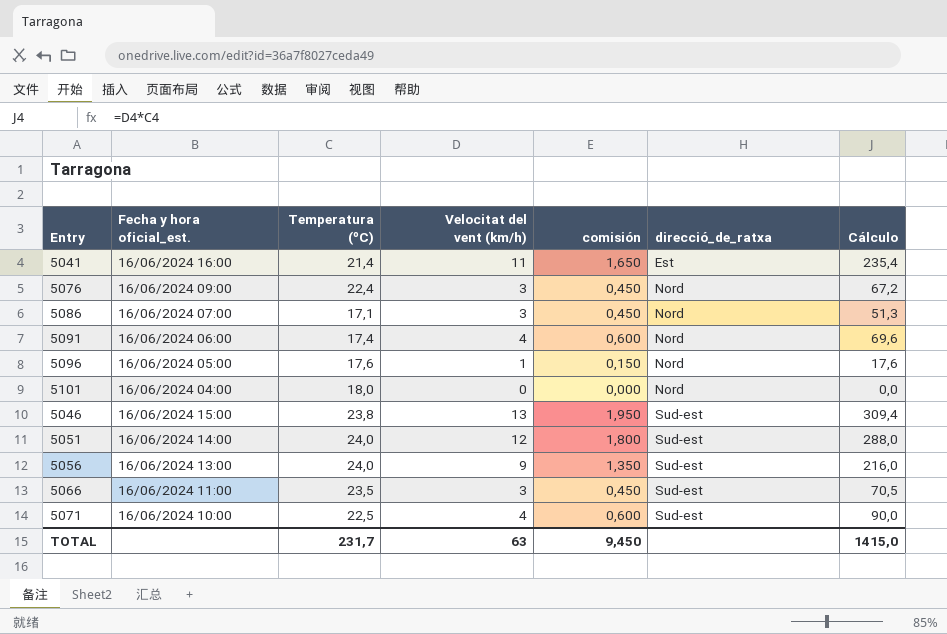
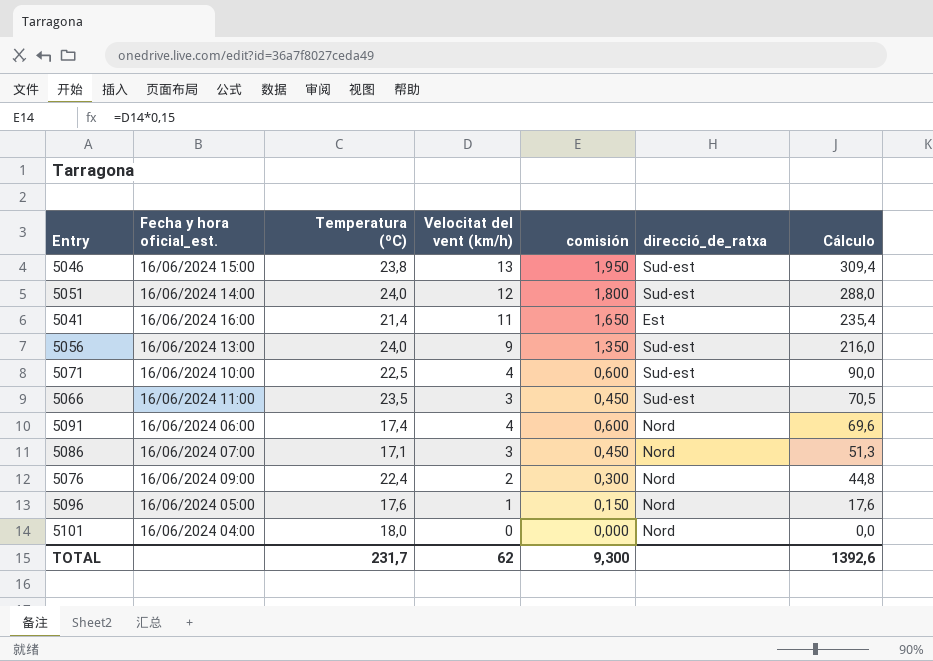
row order: direcció_de_ratxa ascending -> Cálculo descending
5076 | Velocitat del vent (km/h): 3 -> 2
5076 | comisión: 0,450 -> 0,300
5076 | Cálculo: 67,2 -> 44,8
TOTAL | Velocitat del vent (km/h): 63 -> 62
TOTAL | comisión: 9,450 -> 9,300
TOTAL | Cálculo: 1415,0 -> 1392,6

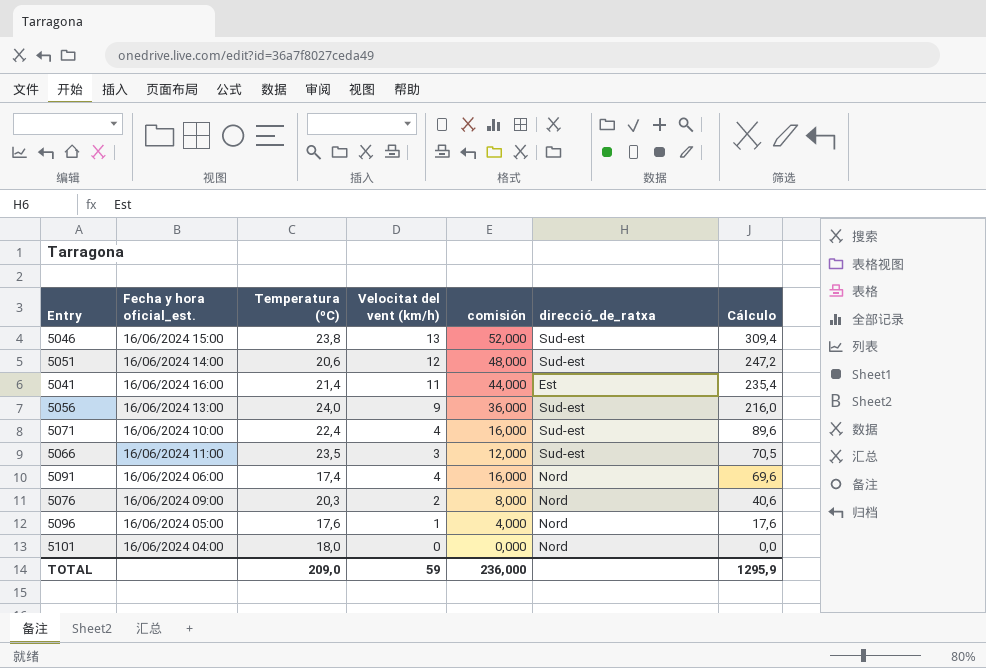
column comisión | formula: [Velocitat del vent (km/h)] * 0,15 -> [Velocitat del vent (km/h)] * 4
row 5086: 16/06/2024 07:00 | 17,1 | 3 | 0,450 | Nord | 51,3 -> none
5051 | Temperatura (ºC): 24,0 -> 20,6
5051 | Cálculo: 288,0 -> 247,2
5071 | Temperatura (ºC): 22,5 -> 22,4
5071 | Cálculo: 90,0 -> 89,6
5076 | Temperatura (ºC): 22,4 -> 20,3
5076 | Cálculo: 44,8 -> 40,6
TOTAL | Temperatura (ºC): 231,7 -> 209,0
TOTAL | Velocitat del vent (km/h): 62 -> 59
TOTAL | comisión: 9,300 -> 236,000
TOTAL | Cálculo: 1392,6 -> 1295,9

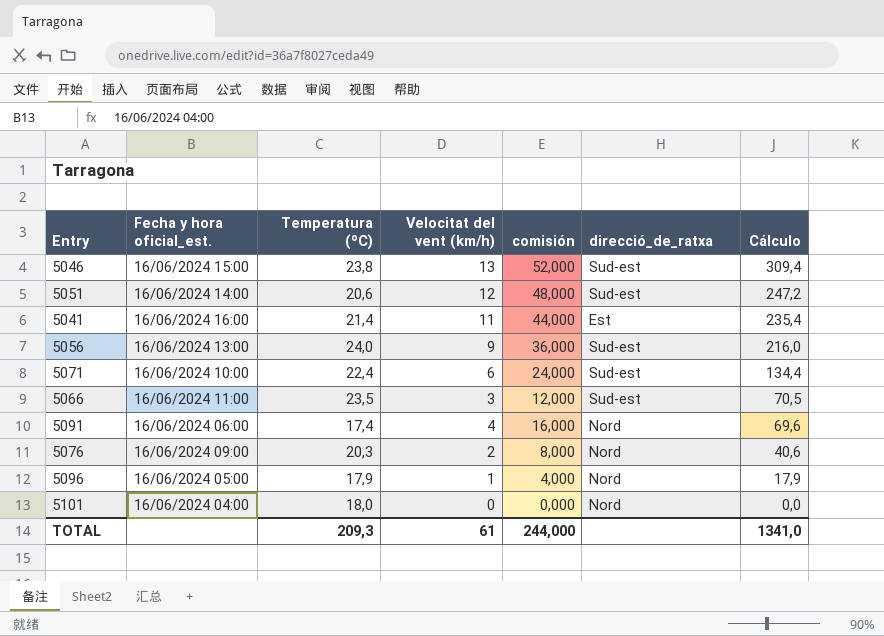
5071 | Velocitat del vent (km/h): 4 -> 6
5071 | comisión: 16,000 -> 24,000
5071 | Cálculo: 89,6 -> 134,4
5096 | Temperatura (ºC): 17,6 -> 17,9
5096 | Cálculo: 17,6 -> 17,9
TOTAL | Temperatura (ºC): 209,0 -> 209,3
TOTAL | Velocitat del vent (km/h): 59 -> 61
TOTAL | comisión: 236,000 -> 244,000
TOTAL | Cálculo: 1295,9 -> 1341,0

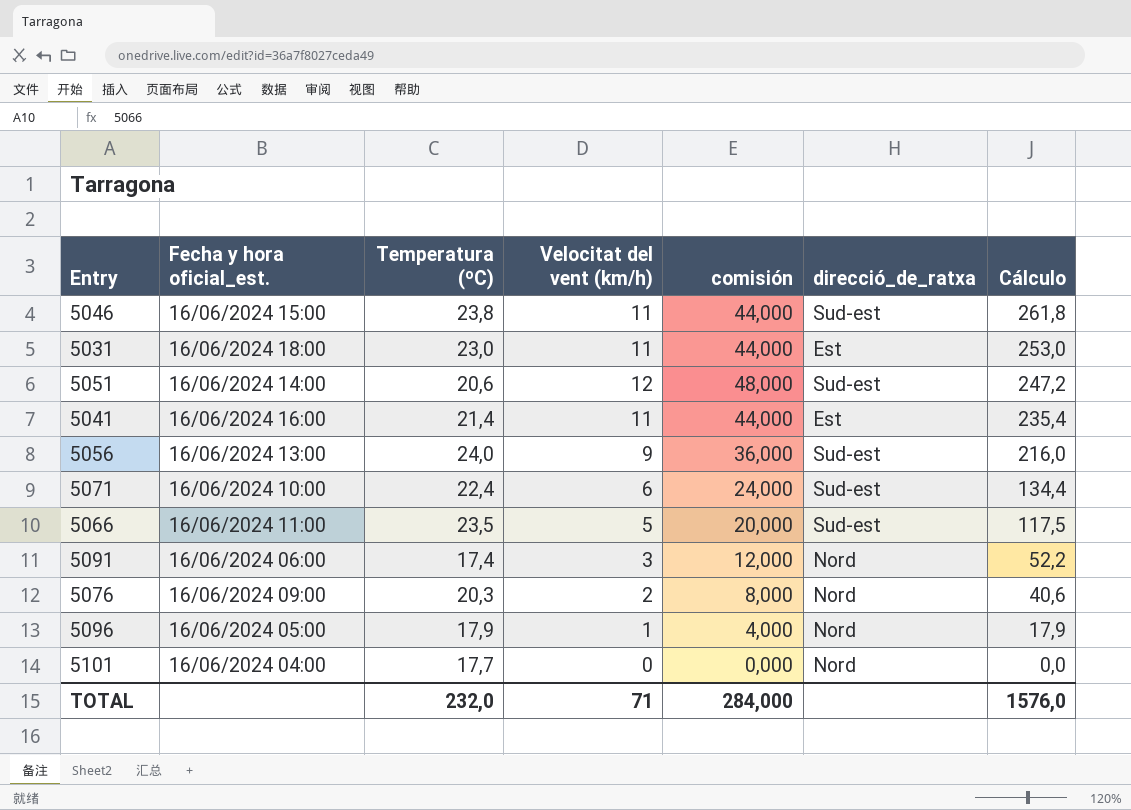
5046 | Velocitat del vent (km/h): 13 -> 11
5046 | comisión: 52,000 -> 44,000
5046 | Cálculo: 309,4 -> 261,8
row 5031: none -> 16/06/2024 18:00 | 23,0 | 11 | 44,000 | Est | 253,0
5066 | Velocitat del vent (km/h): 3 -> 5
5066 | comisión: 12,000 -> 20,000
5066 | Cálculo: 70,5 -> 117,5
5091 | Velocitat del vent (km/h): 4 -> 3
5091 | comisión: 16,000 -> 12,000
5091 | Cálculo: 69,6 -> 52,2
5101 | Temperatura (ºC): 18,0 -> 17,7
TOTAL | Temperatura (ºC): 209,3 -> 232,0
TOTAL | Velocitat del vent (km/h): 61 -> 71
TOTAL | comisión: 244,000 -> 284,000
TOTAL | Cálculo: 1341,0 -> 1576,0

